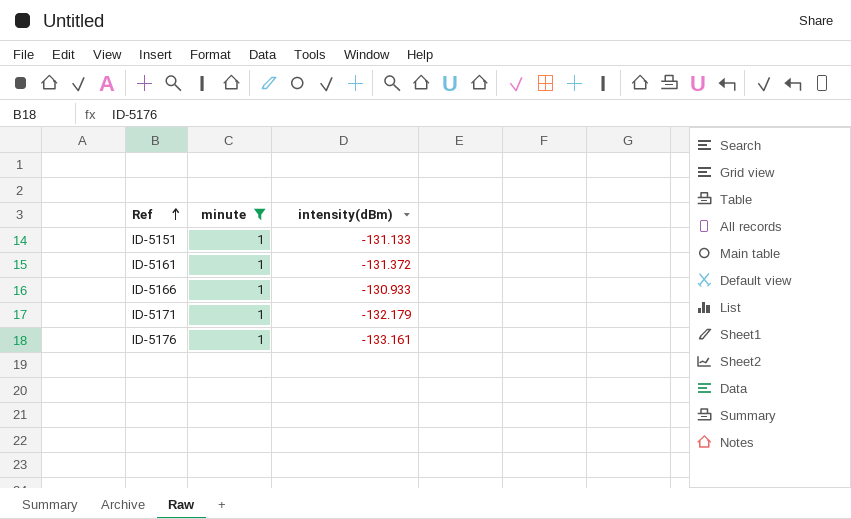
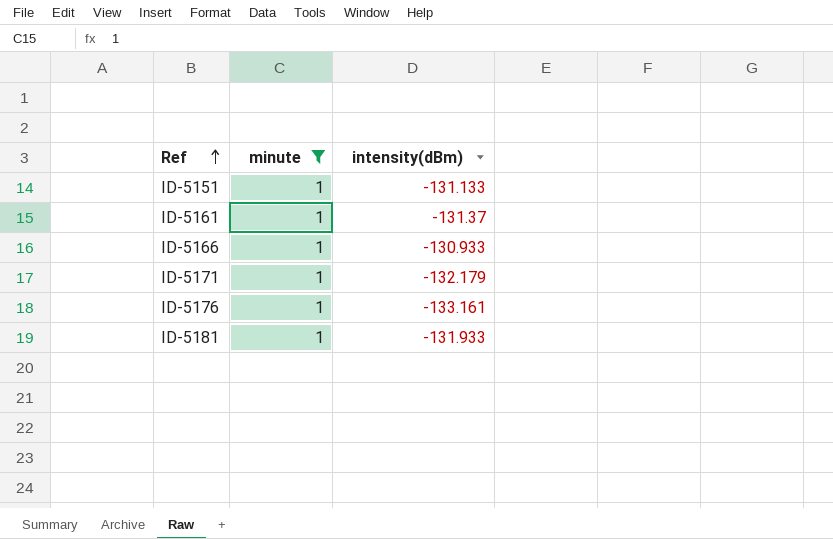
ID-5161 | intensity(dBm): -131.372 -> -131.37
row ID-5181: none -> 1 | -131.933

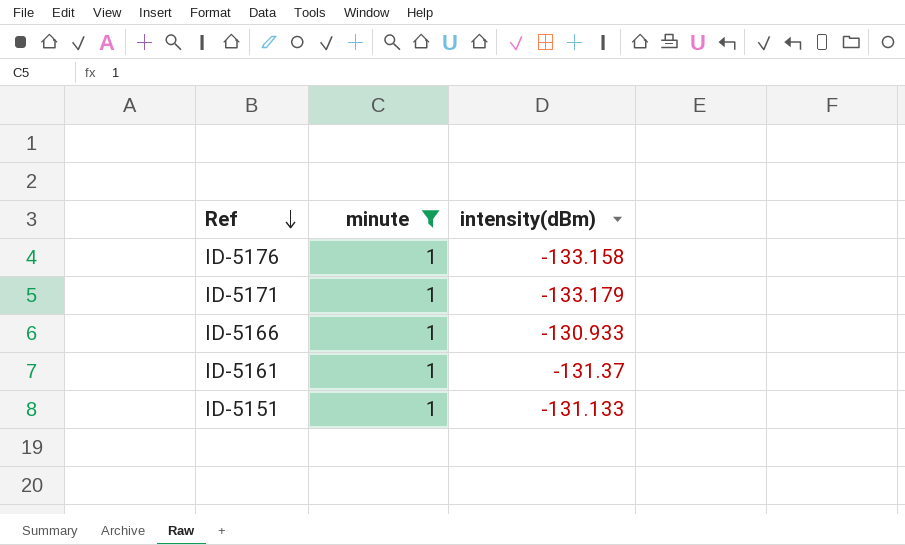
row order: Ref ascending -> Ref descending
row ID-5181: 1 | -131.933 -> none
ID-5176 | intensity(dBm): -133.161 -> -133.158
ID-5171 | intensity(dBm): -132.179 -> -133.179

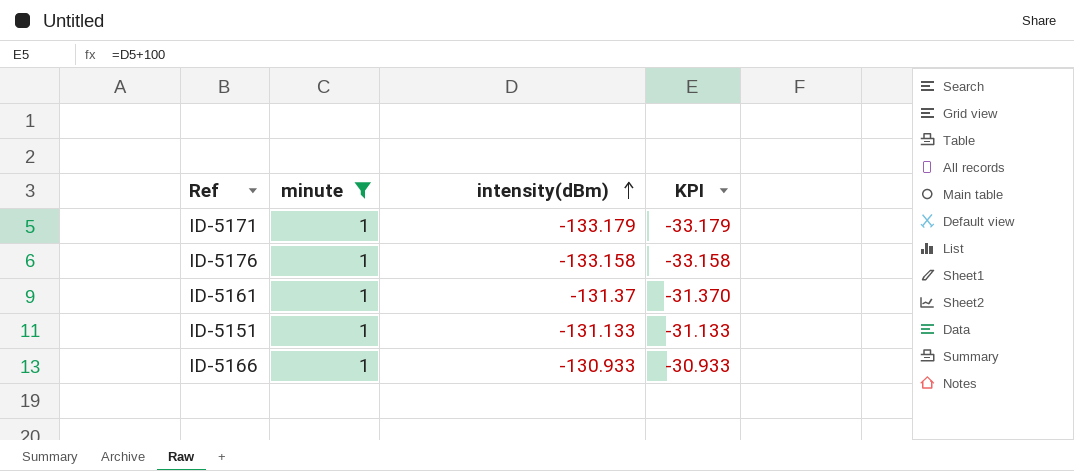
row order: Ref descending -> intensity(dBm) ascending
column KPI | formula: none -> [intensity(dBm)] + 100

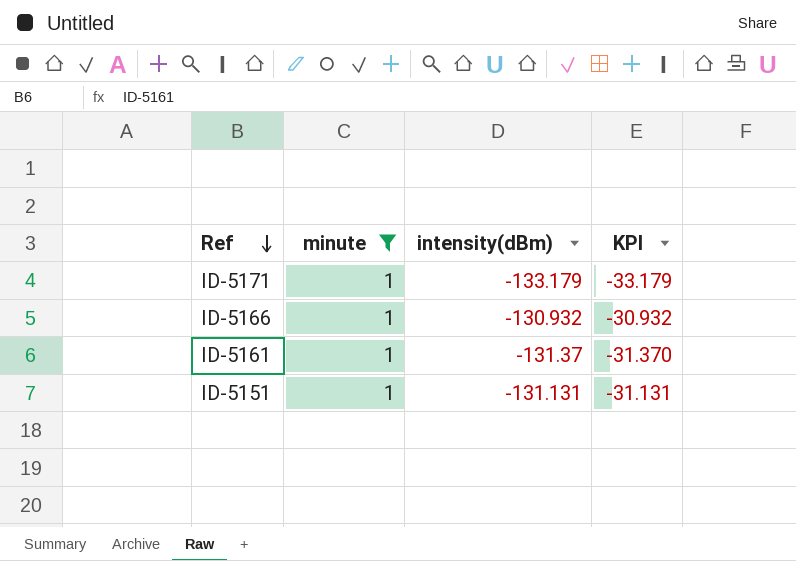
row order: intensity(dBm) ascending -> Ref descending
row ID-5176: 1 | -133.158 | -33.158 -> none
ID-5166 | intensity(dBm): -130.933 -> -130.932
ID-5166 | KPI: -30.933 -> -30.932
ID-5151 | intensity(dBm): -131.133 -> -131.131
ID-5151 | KPI: -31.133 -> -31.131

